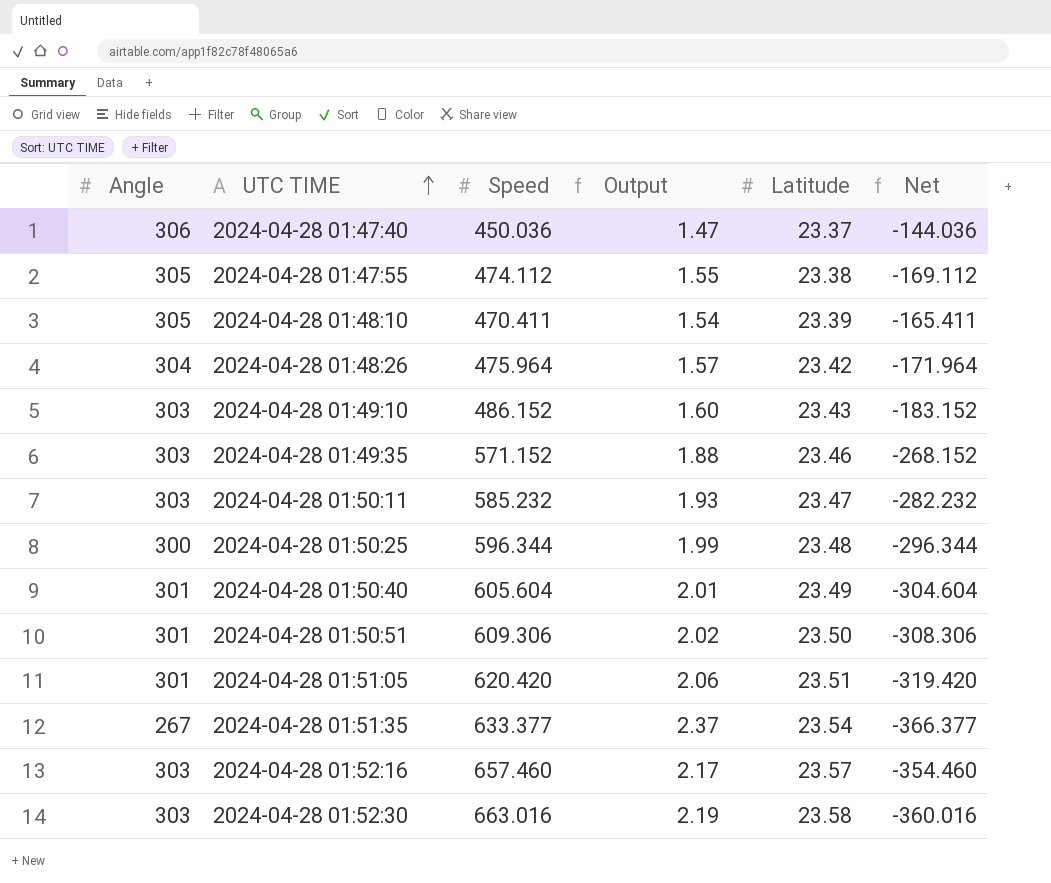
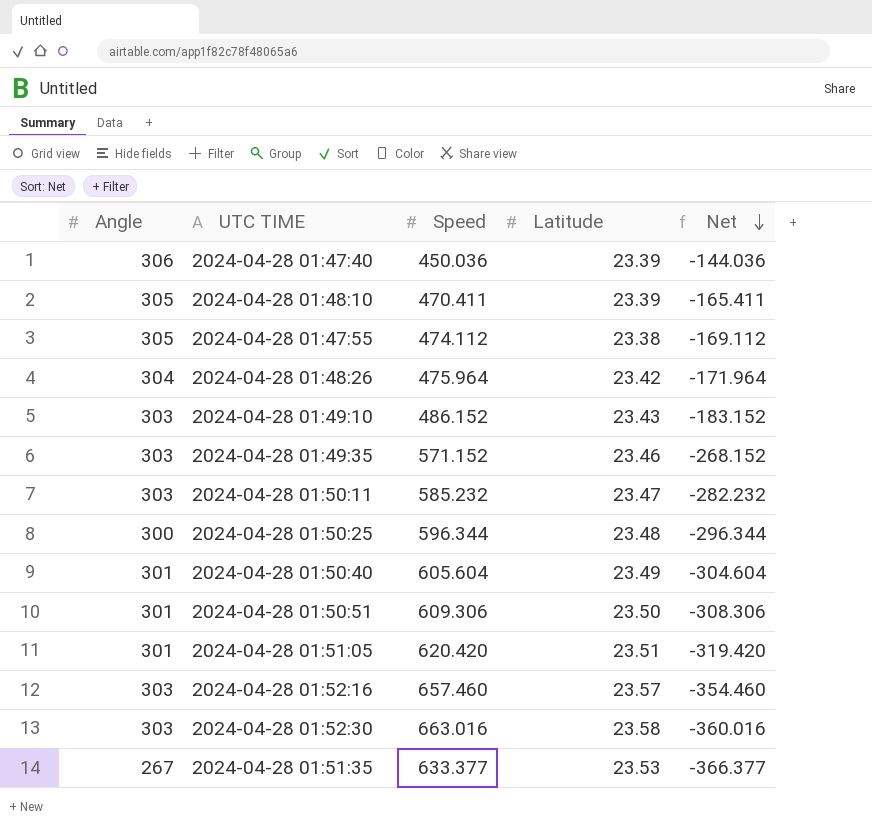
row order: UTC TIME ascending -> Net descending
column Output | formula: [Speed] / [Angle] -> none
2024-04-28 01:47:40 | Latitude: 23.37 -> 23.39
2024-04-28 01:51:35 | Latitude: 23.54 -> 23.53

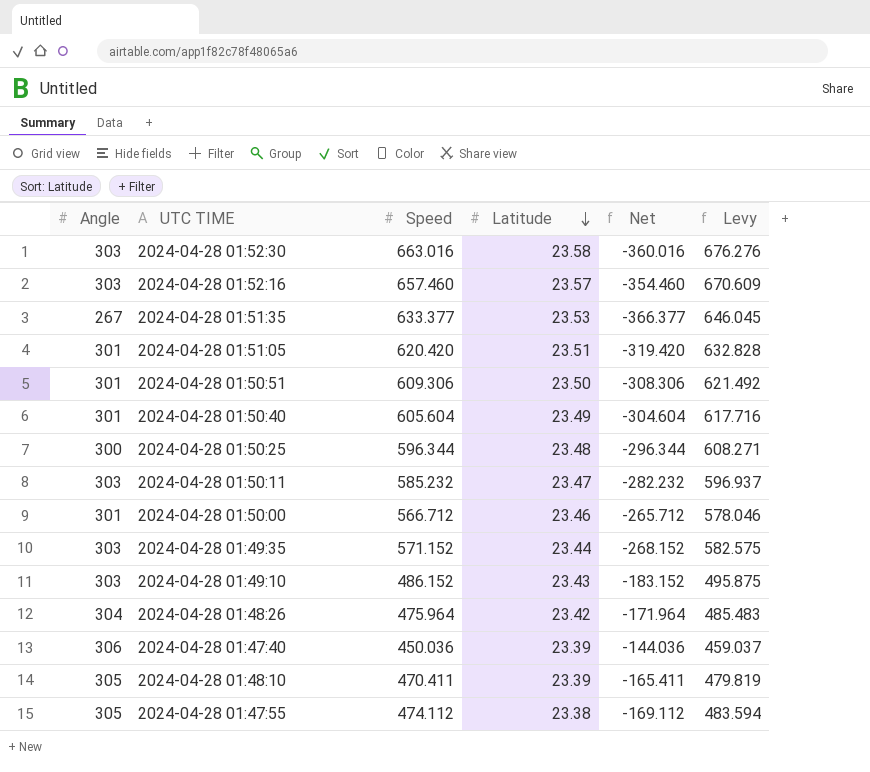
row order: Net descending -> Latitude descending
column Levy | formula: none -> [Speed] * 1.02
row 2024-04-28 01:50:00: none -> 301 | 566.712 | 23.46 | -265.712 | 578.046
2024-04-28 01:49:35 | Latitude: 23.46 -> 23.44

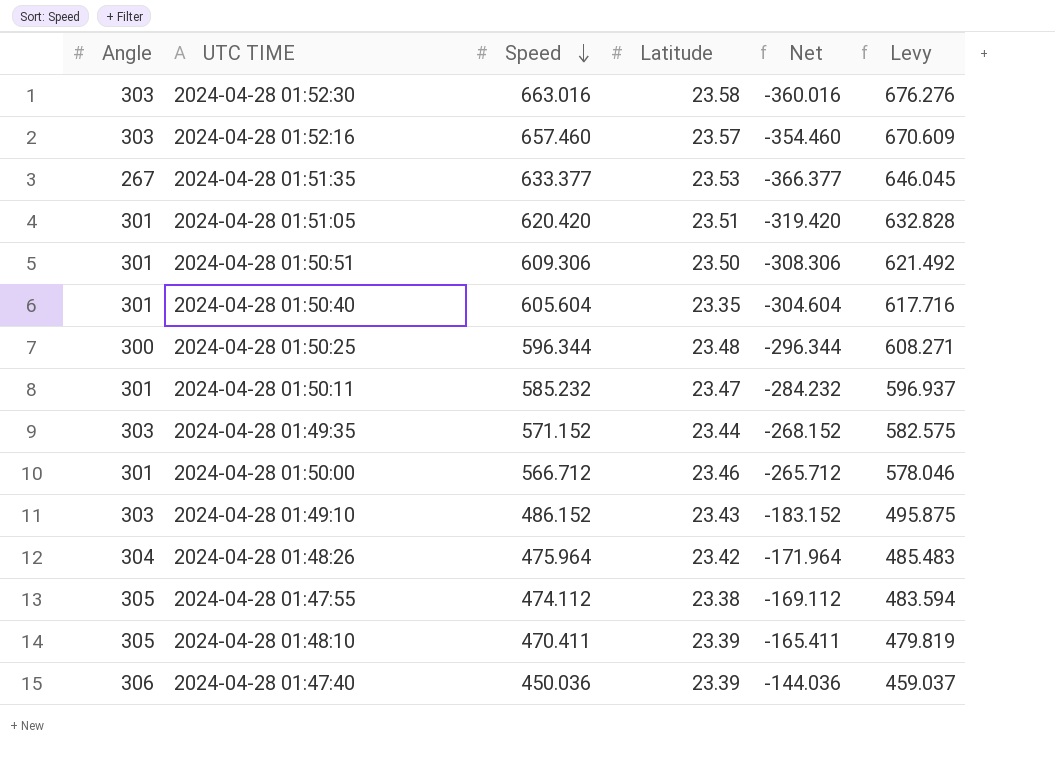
row order: Latitude descending -> Speed descending
2024-04-28 01:50:40 | Latitude: 23.49 -> 23.35
2024-04-28 01:50:11 | Angle: 303 -> 301
2024-04-28 01:50:11 | Net: -282.232 -> -284.232

